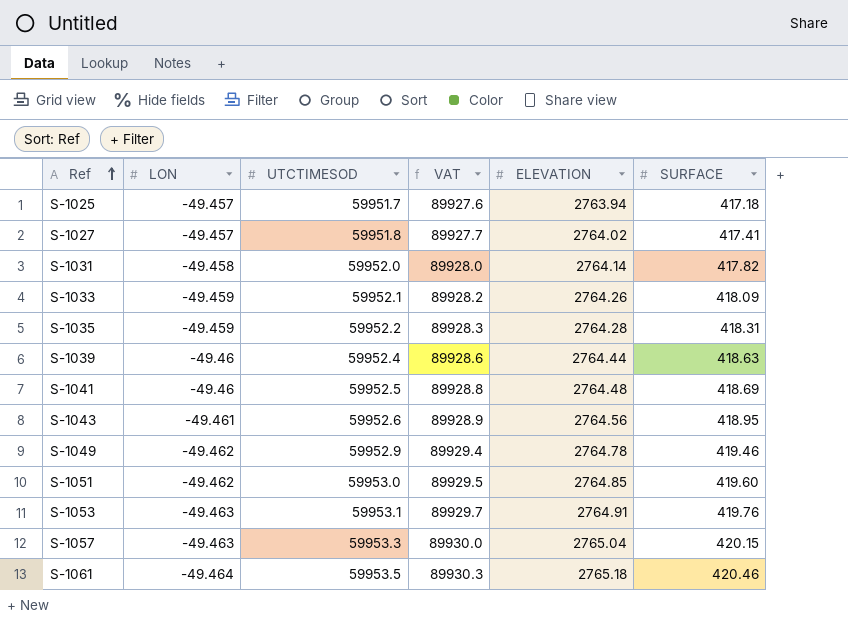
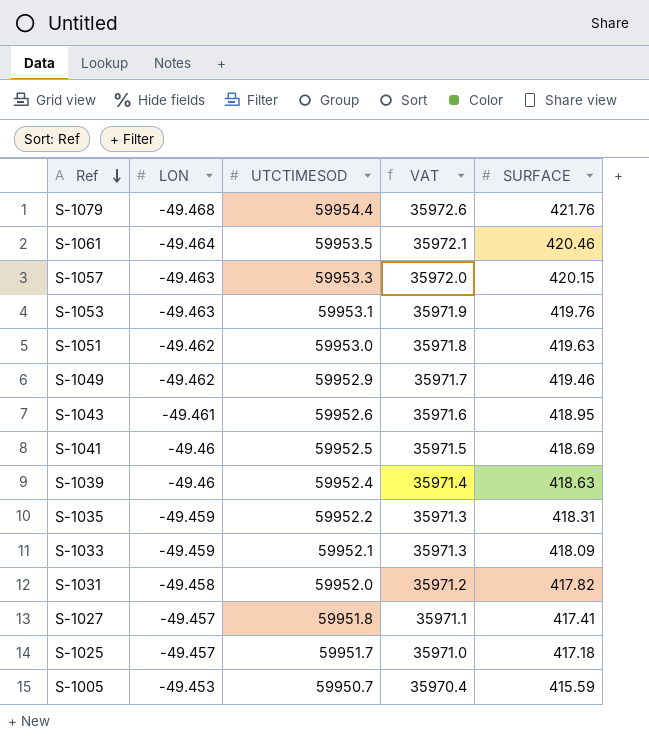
row order: Ref ascending -> Ref descending
column ELEVATION | position: 5 -> none
column VAT | formula: [UTCTIMESOD] * 1.5 -> [UTCTIMESOD] * 0.6
row S-1079: none -> -49.468 | 59954.4 | 35972.6 | 421.76
S-1051 | SURFACE: 419.60 -> 419.63
row S-1005: none -> -49.453 | 59950.7 | 35970.4 | 415.59

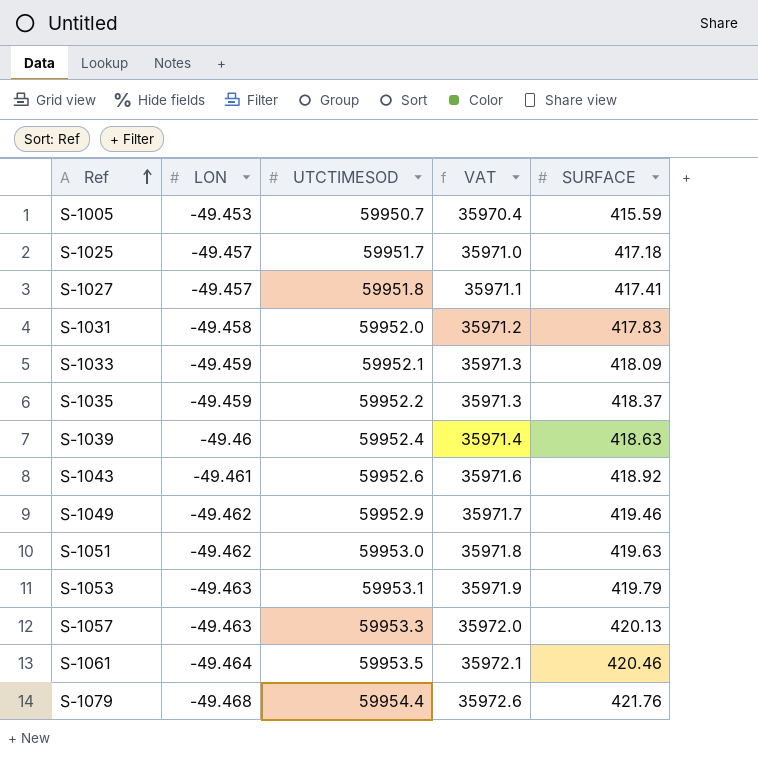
row order: Ref descending -> Ref ascending
row S-1041: -49.46 | 59952.5 | 35971.5 | 418.69 -> none
S-1031 | SURFACE: 417.82 -> 417.83
S-1035 | SURFACE: 418.31 -> 418.37
S-1043 | SURFACE: 418.95 -> 418.92
S-1053 | SURFACE: 419.76 -> 419.79
S-1057 | SURFACE: 420.15 -> 420.13

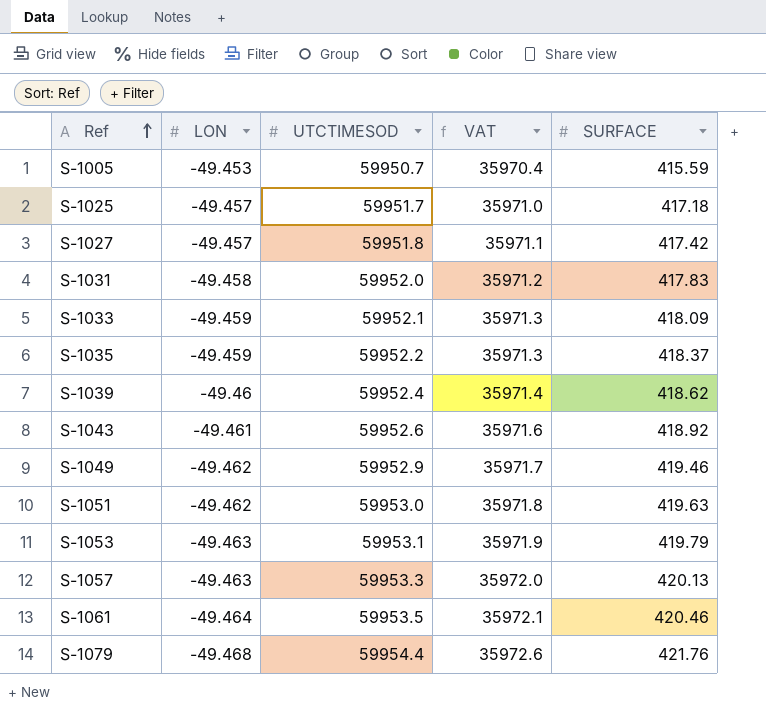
S-1027 | SURFACE: 417.41 -> 417.42
S-1039 | SURFACE: 418.63 -> 418.62

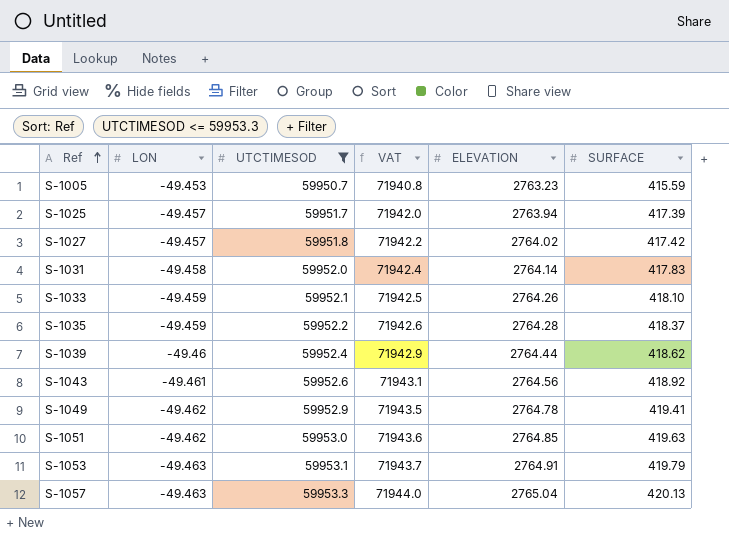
filter: none -> UTCTIMESOD <= 59953.3
column VAT | formula: [UTCTIMESOD] * 0.6 -> [UTCTIMESOD] * 1.2
column ELEVATION | position: none -> 5
S-1025 | SURFACE: 417.18 -> 417.39
S-1033 | SURFACE: 418.09 -> 418.10
S-1049 | SURFACE: 419.46 -> 419.41

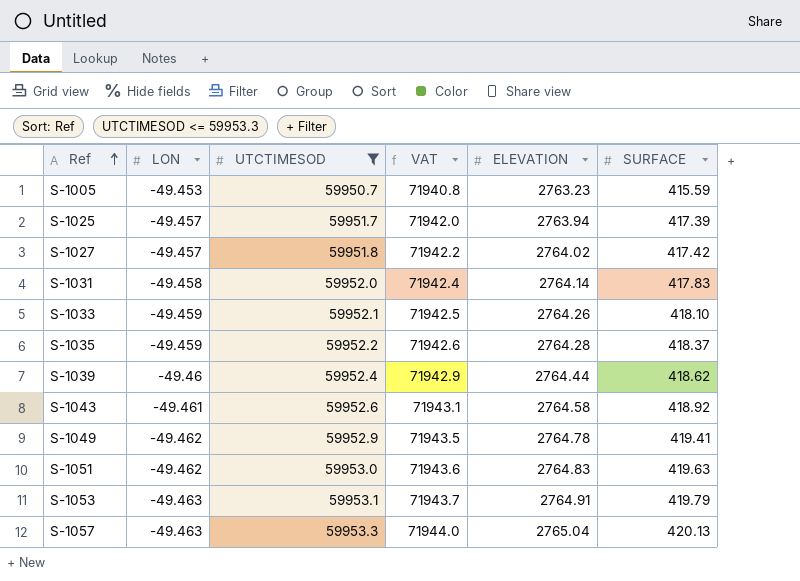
S-1043 | ELEVATION: 2764.56 -> 2764.58
S-1051 | ELEVATION: 2764.85 -> 2764.83

